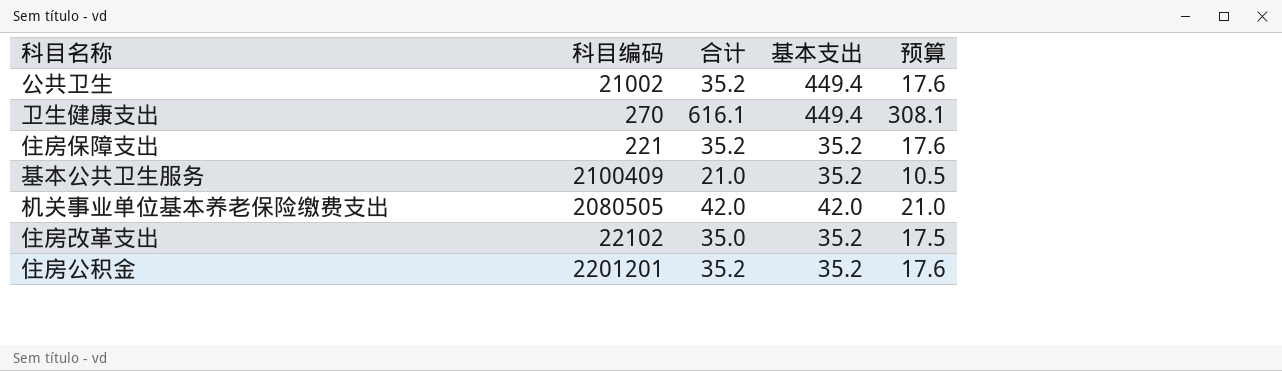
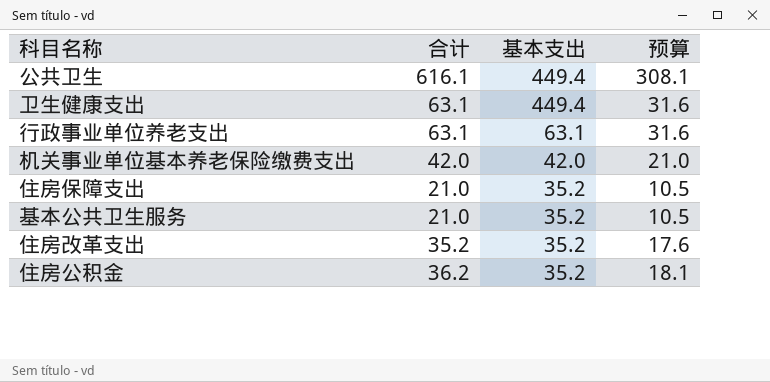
row order: none -> 基本支出 descending
column 科目编码 | position: 2 -> none
公共卫生 | 合计: 35.2 -> 616.1
公共卫生 | 预算: 17.6 -> 308.1
卫生健康支出 | 合计: 616.1 -> 63.1
卫生健康支出 | 预算: 308.1 -> 31.6
row 行政事业单位养老支出: none -> 63.1 | 63.1 | 31.6
住房保障支出 | 合计: 35.2 -> 21.0
住房保障支出 | 预算: 17.6 -> 10.5
住房改革支出 | 合计: 35.0 -> 35.2
住房改革支出 | 预算: 17.5 -> 17.6
住房公积金 | 合计: 35.2 -> 36.2
住房公积金 | 预算: 17.6 -> 18.1

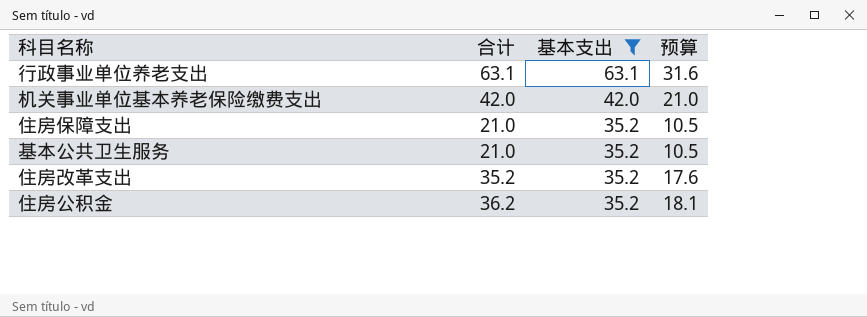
filter: none -> 基本支出 != 449.4

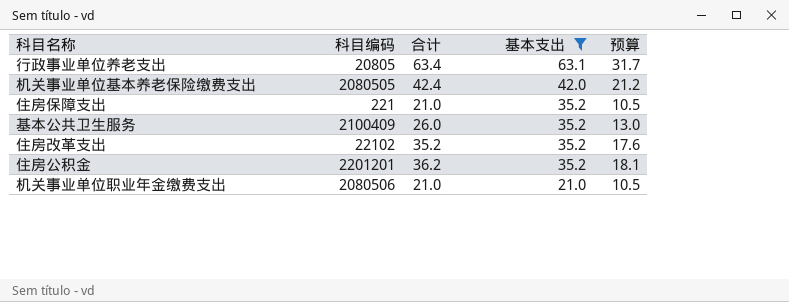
column 科目编码 | position: none -> 2
行政事业单位养老支出 | 合计: 63.1 -> 63.4
行政事业单位养老支出 | 预算: 31.6 -> 31.7
机关事业单位基本养老保险缴费支出 | 合计: 42.0 -> 42.4
机关事业单位基本养老保险缴费支出 | 预算: 21.0 -> 21.2
基本公共卫生服务 | 合计: 21.0 -> 26.0
基本公共卫生服务 | 预算: 10.5 -> 13.0
row 机关事业单位职业年金缴费支出: none -> 2080506 | 21.0 | 21.0 | 10.5

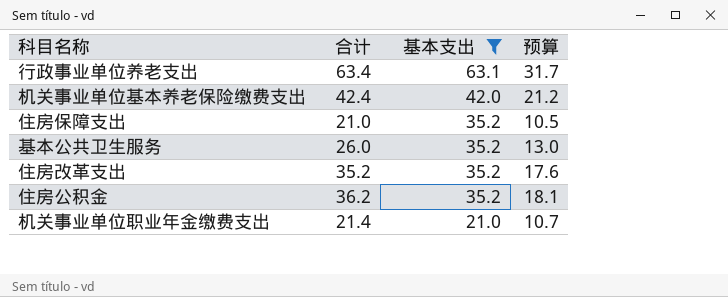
column 科目编码 | position: 2 -> none
机关事业单位职业年金缴费支出 | 合计: 21.0 -> 21.4
机关事业单位职业年金缴费支出 | 预算: 10.5 -> 10.7

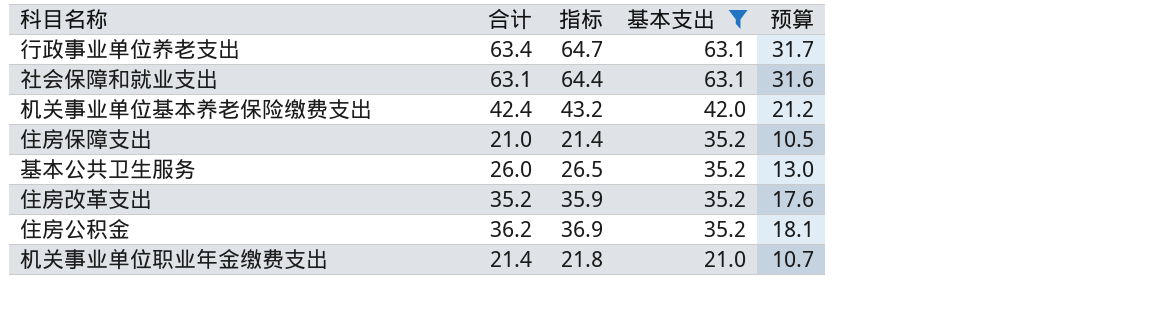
column 指标 | formula: none -> [合计] * 1.02
row 社会保障和就业支出: none -> 63.1 | 64.4 | 63.1 | 31.6

